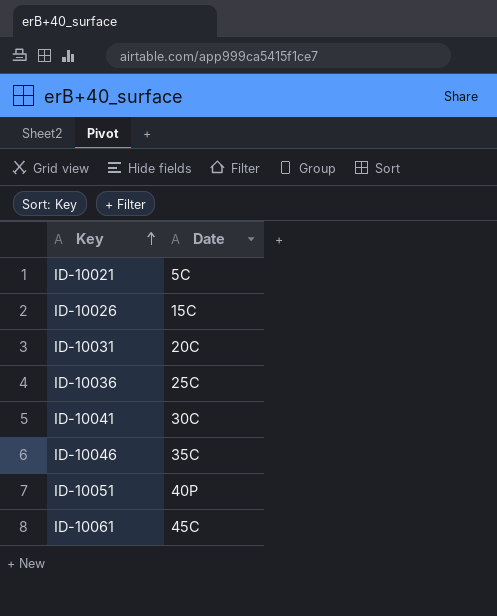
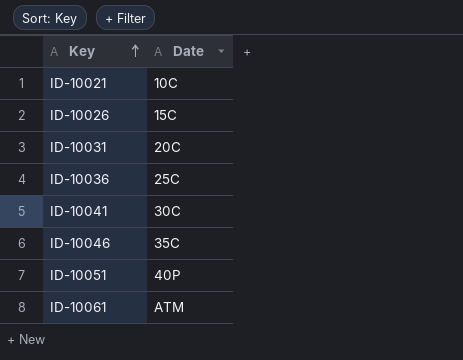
ID-10021 | Date: 5C -> 10C
ID-10061 | Date: 45C -> ATM

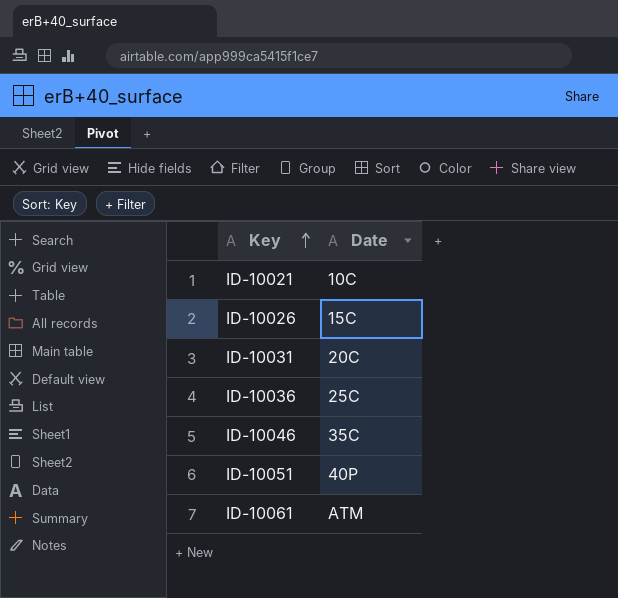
row ID-10041: 30C -> none

